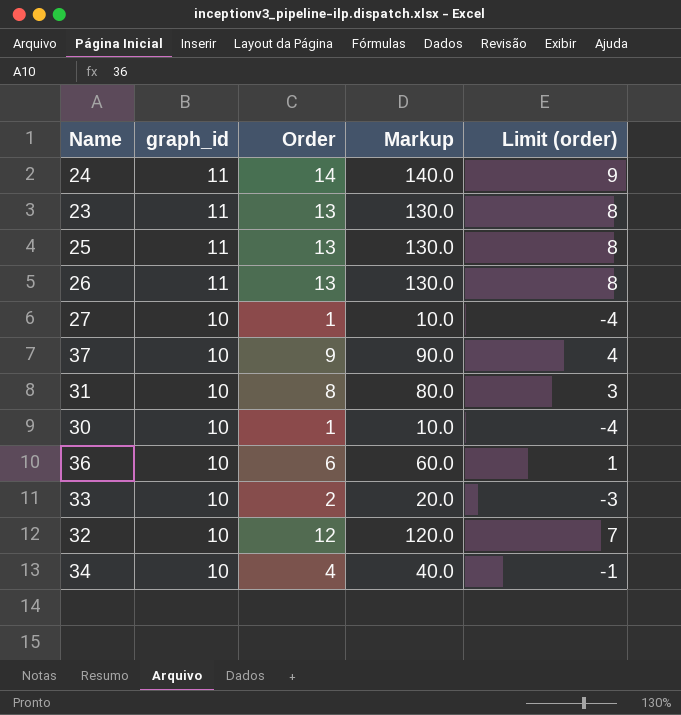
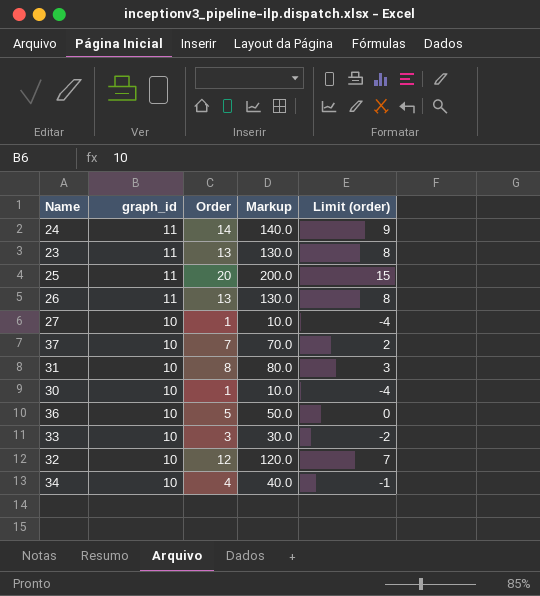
25 | Order: 13 -> 20
25 | Markup: 130.0 -> 200.0
25 | Limit (order): 8 -> 15
37 | Order: 9 -> 7
37 | Markup: 90.0 -> 70.0
37 | Limit (order): 4 -> 2
36 | Order: 6 -> 5
36 | Markup: 60.0 -> 50.0
36 | Limit (order): 1 -> 0
33 | Order: 2 -> 3
33 | Markup: 20.0 -> 30.0
33 | Limit (order): -3 -> -2

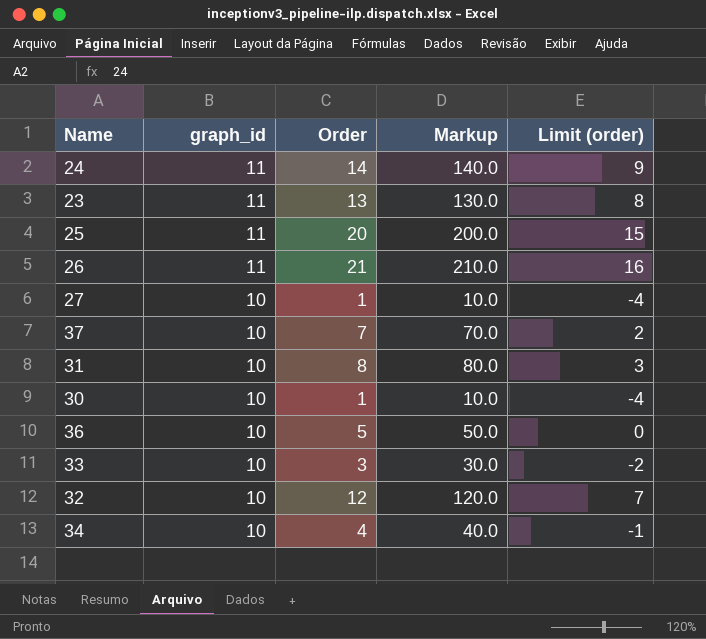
26 | Order: 13 -> 21
26 | Markup: 130.0 -> 210.0
26 | Limit (order): 8 -> 16

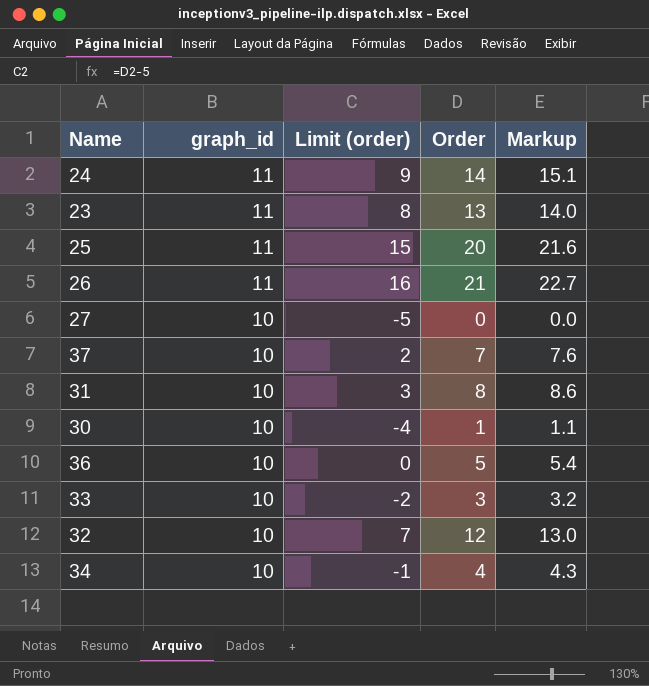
column Limit (order) | position: 5 -> 3
column Markup | formula: [Order] * 10 -> [Order] * 1.08
27 | Limit (order): -4 -> -5
27 | Order: 1 -> 0

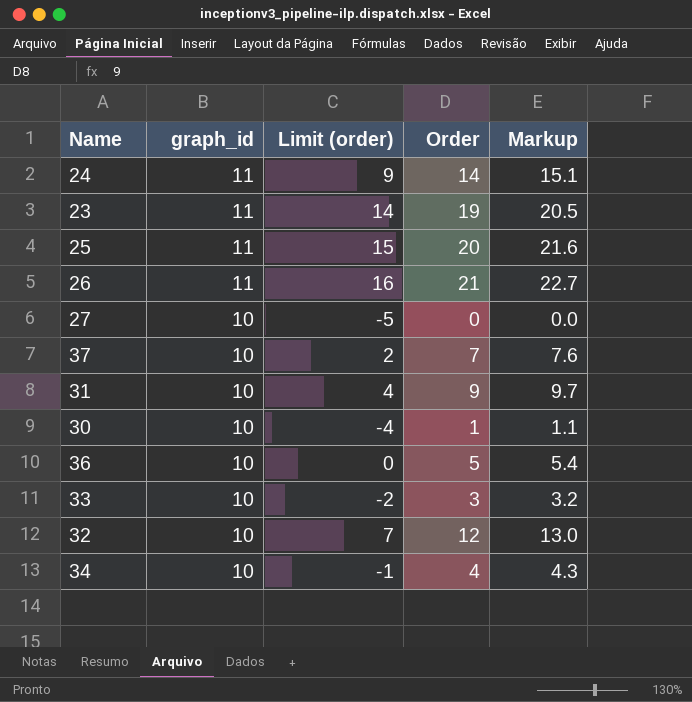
23 | Limit (order): 8 -> 14
23 | Order: 13 -> 19
23 | Markup: 14.0 -> 20.5
31 | Limit (order): 3 -> 4
31 | Order: 8 -> 9
31 | Markup: 8.6 -> 9.7

